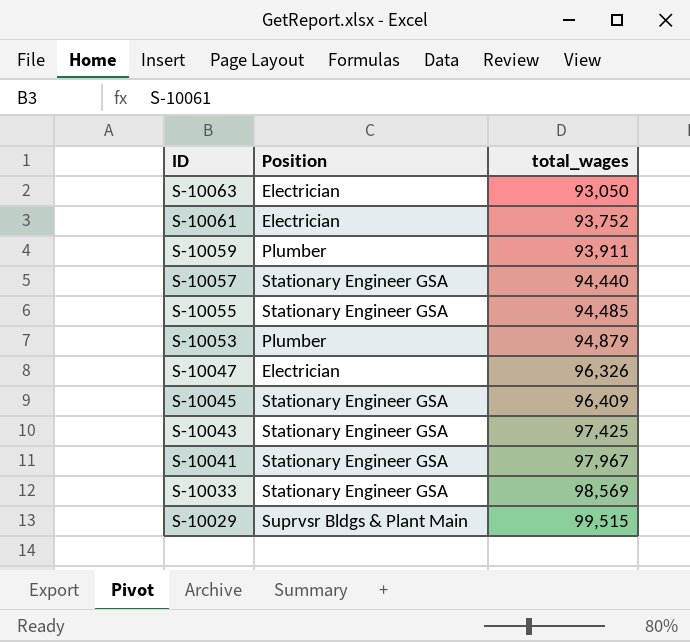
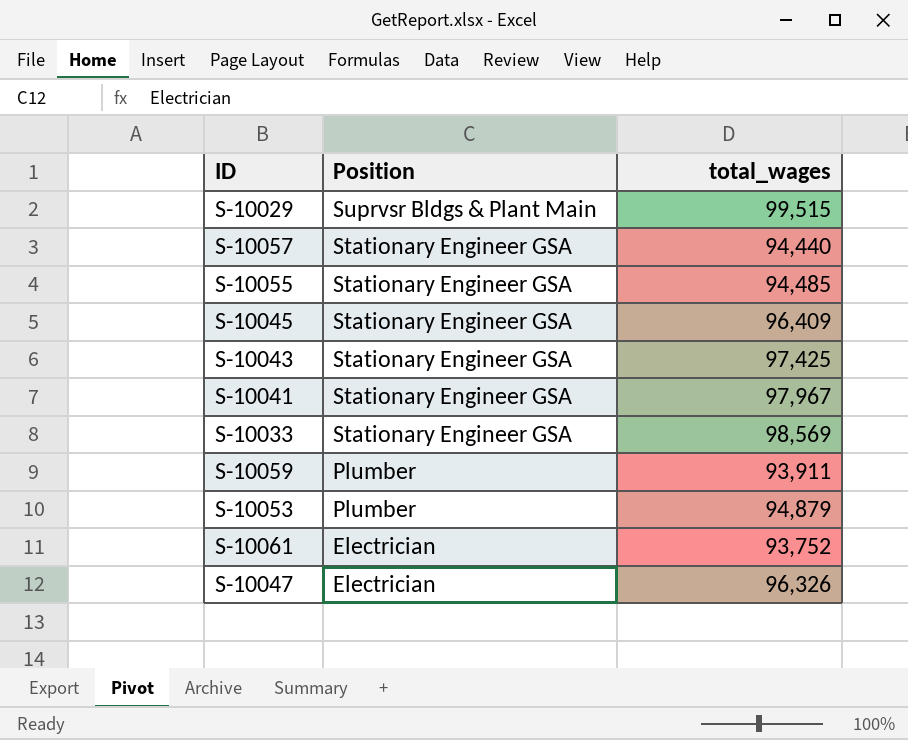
row order: ID descending -> Position descending
row S-10063: Electrician | 93,050 -> none

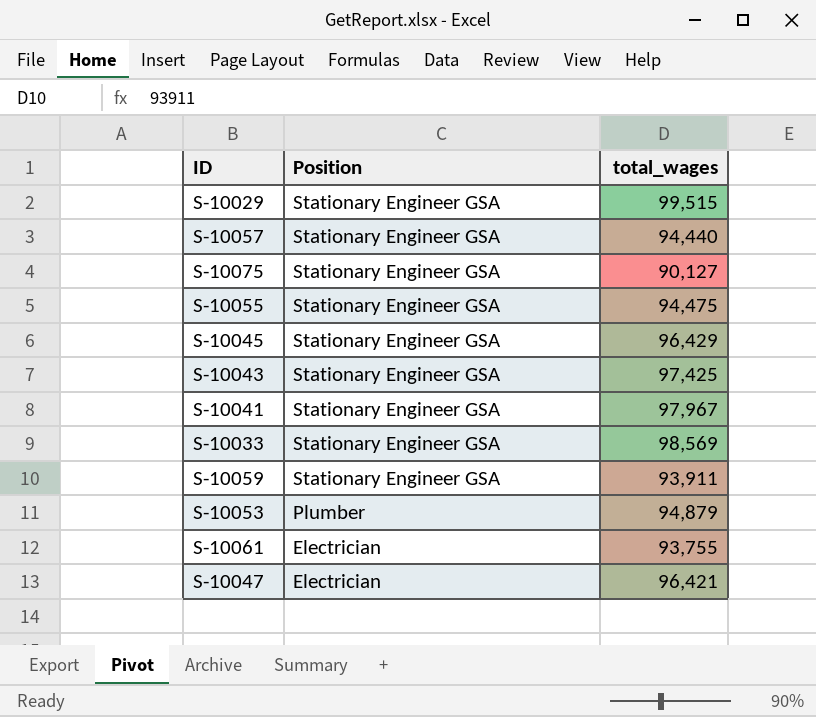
S-10029 | Position: Suprvsr Bldgs & Plant Main -> Stationary Engineer GSA
row S-10075: none -> Stationary Engineer GSA | 90,127
S-10055 | total_wages: 94,485 -> 94,475
S-10045 | total_wages: 96,409 -> 96,429
S-10059 | Position: Plumber -> Stationary Engineer GSA
S-10061 | total_wages: 93,752 -> 93,755
S-10047 | total_wages: 96,326 -> 96,421

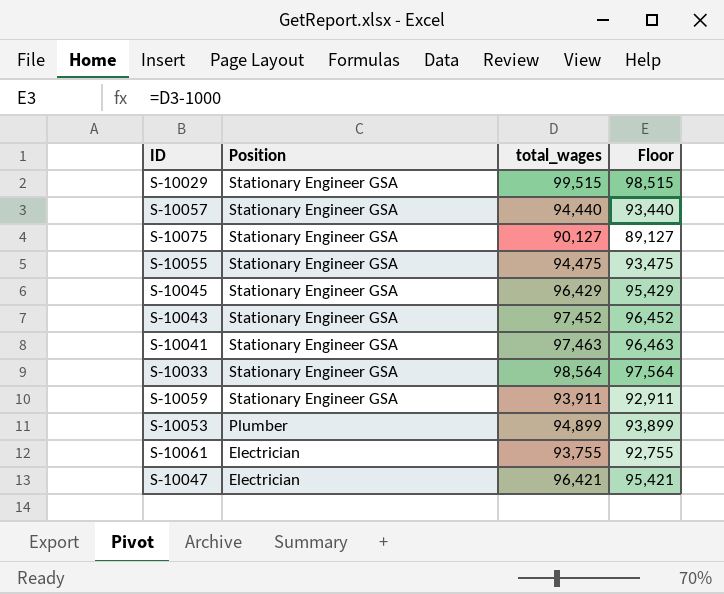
column Floor | formula: none -> [total_wages] - 1000
S-10043 | total_wages: 97,425 -> 97,452
S-10041 | total_wages: 97,967 -> 97,463
S-10033 | total_wages: 98,569 -> 98,564
S-10053 | total_wages: 94,879 -> 94,899

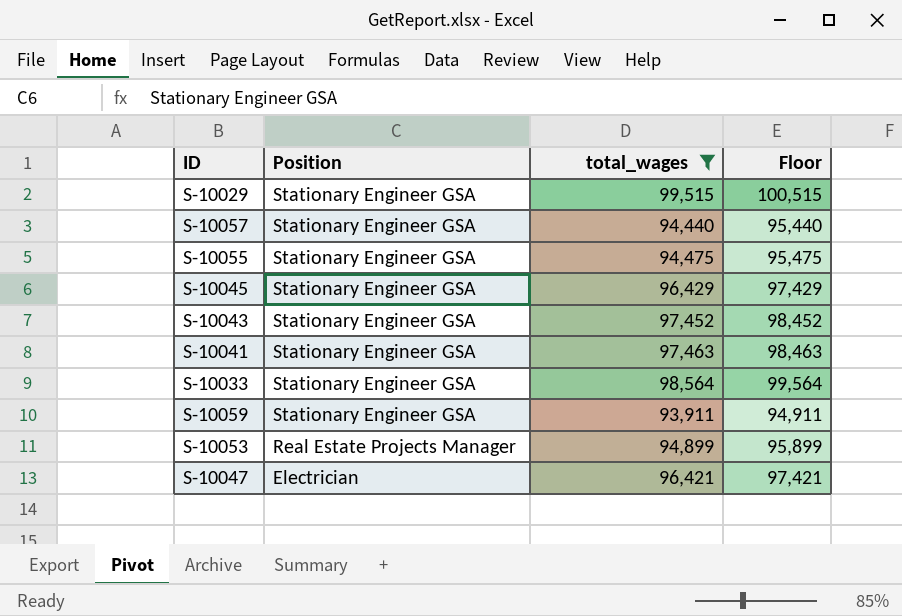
filter: none -> total_wages >= 93,911
column Floor | formula: [total_wages] - 1000 -> [total_wages] + 1000
S-10053 | Position: Plumber -> Real Estate Projects Manager

